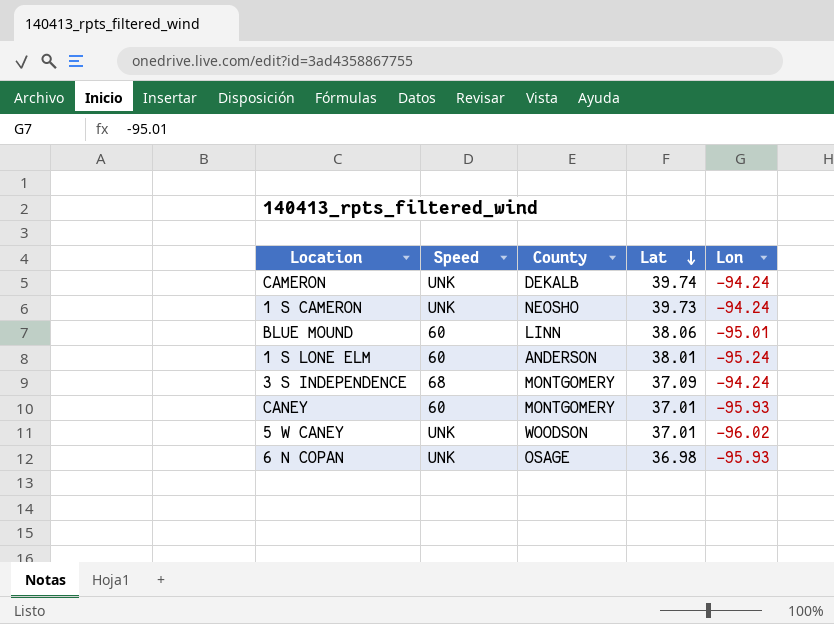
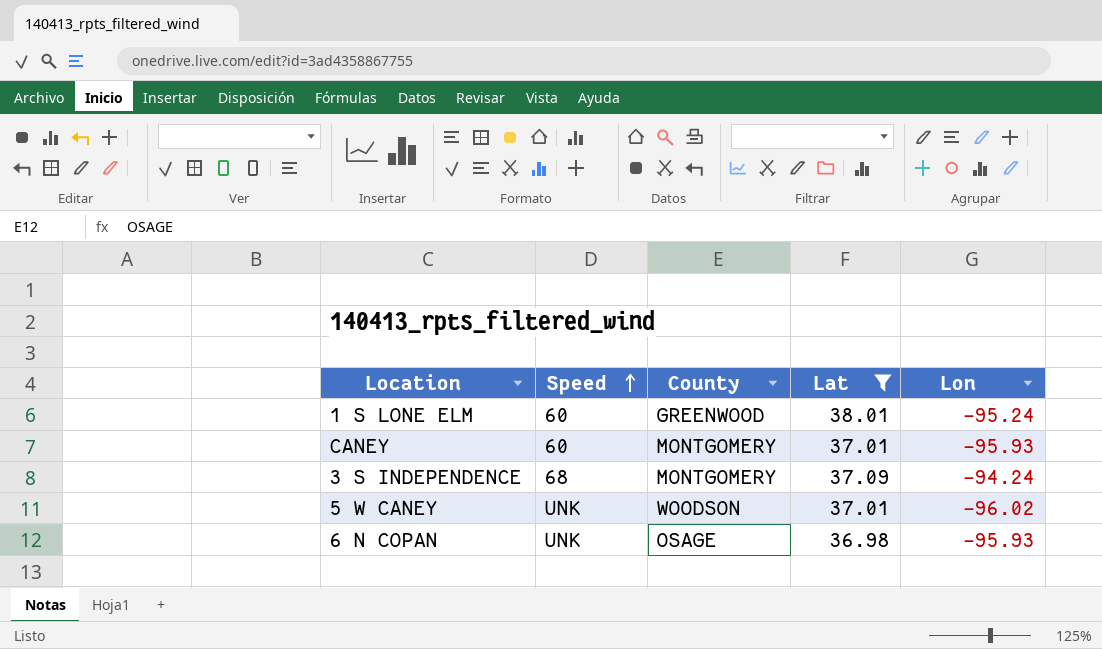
filter: none -> Lat <= 38.01
row order: Lat descending -> Speed ascending
1 S LONE ELM | County: ANDERSON -> GREENWOOD

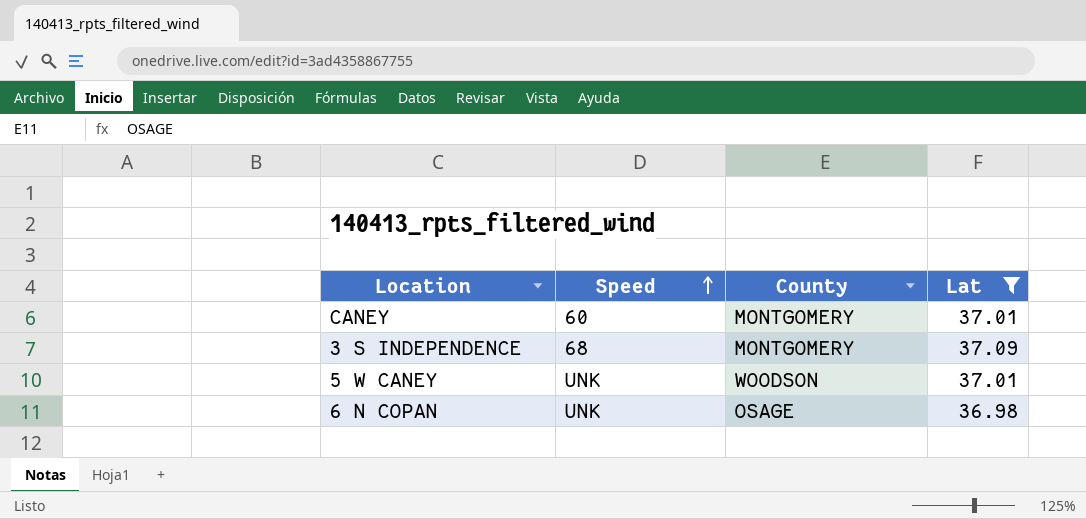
column Lon | position: 5 -> none
row 1 S LONE ELM: 60 | GREENWOOD | 38.01 | -95.24 -> none

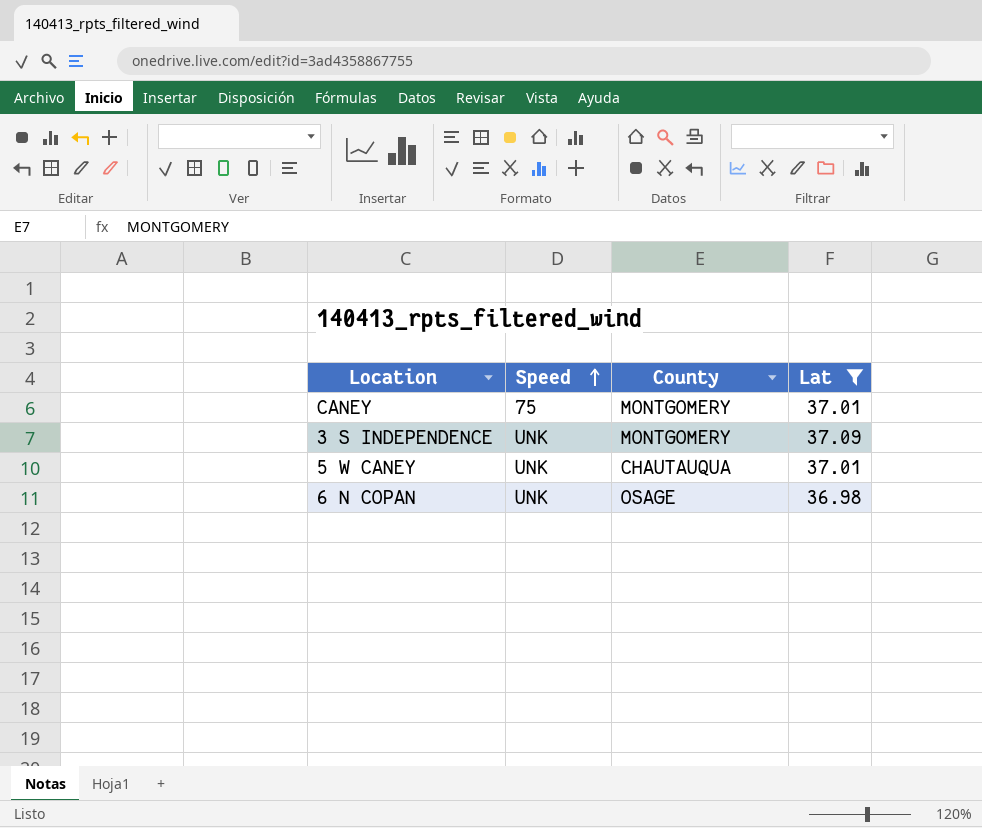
CANEY | Speed: 60 -> 75
3 S INDEPENDENCE | Speed: 68 -> UNK
5 W CANEY | County: WOODSON -> CHAUTAUQUA

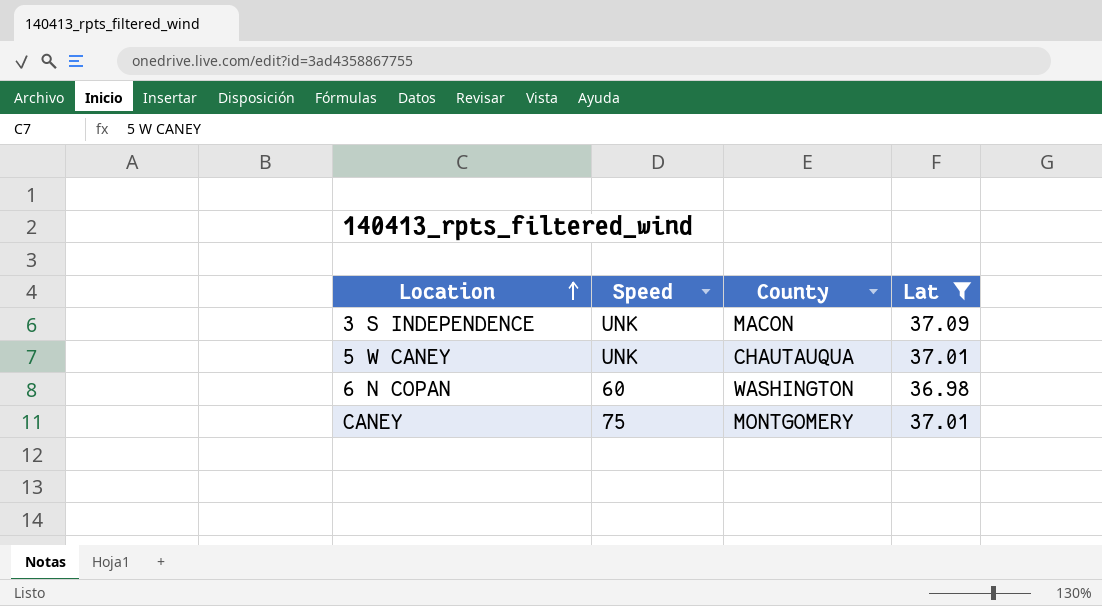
row order: Speed ascending -> Location ascending
3 S INDEPENDENCE | County: MONTGOMERY -> MACON
6 N COPAN | Speed: UNK -> 60
6 N COPAN | County: OSAGE -> WASHINGTON

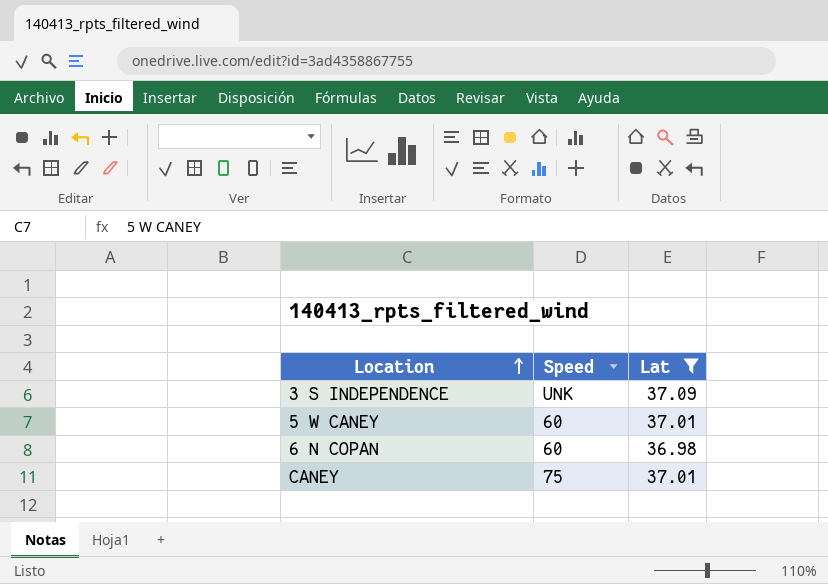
column County | position: 3 -> none
5 W CANEY | Speed: UNK -> 60

